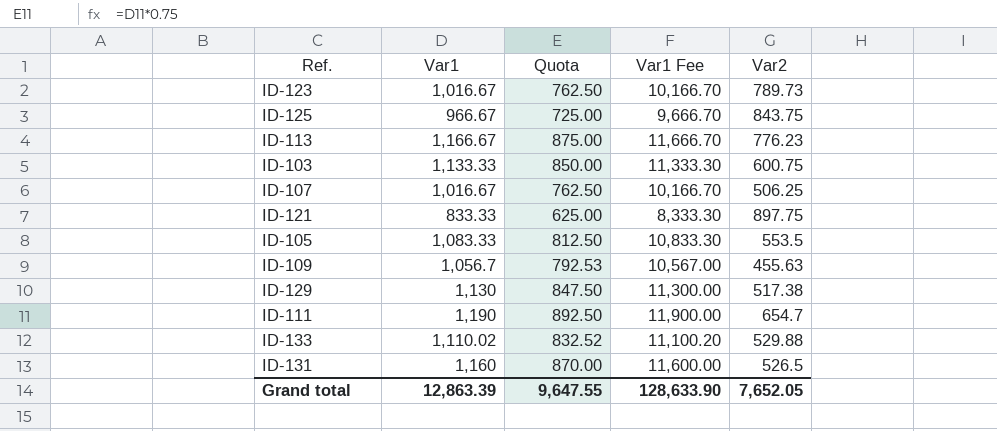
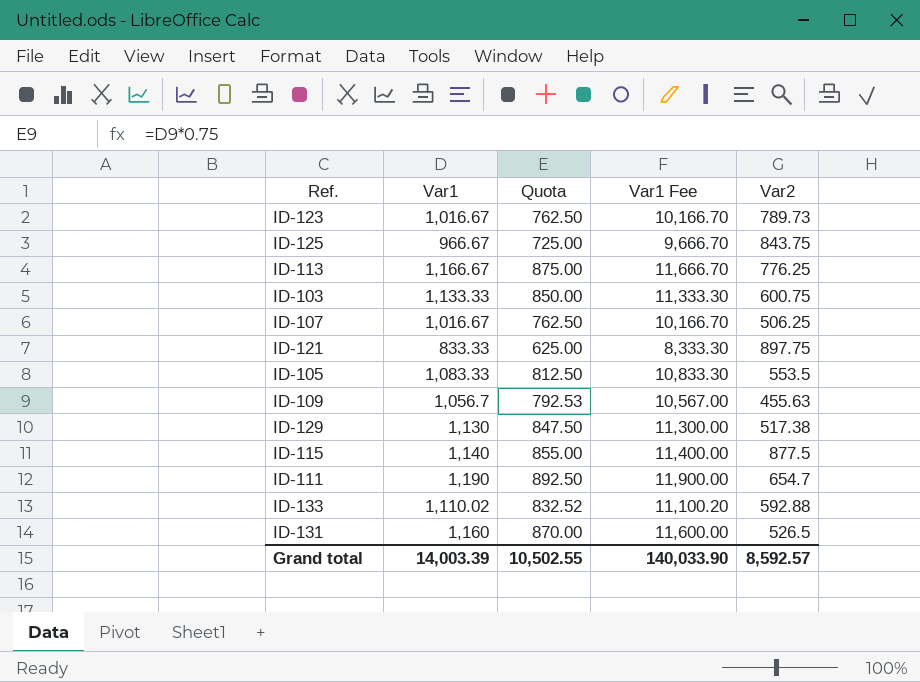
ID-113 | Var2: 776.23 -> 776.25
row ID-115: none -> 1,140 | 855.00 | 11,400.00 | 877.5
ID-133 | Var2: 529.88 -> 592.88
Grand total | Var1: 12,863.39 -> 14,003.39
Grand total | Quota: 9,647.55 -> 10,502.55
Grand total | Var1 Fee: 128,633.90 -> 140,033.90
Grand total | Var2: 7,652.05 -> 8,592.57

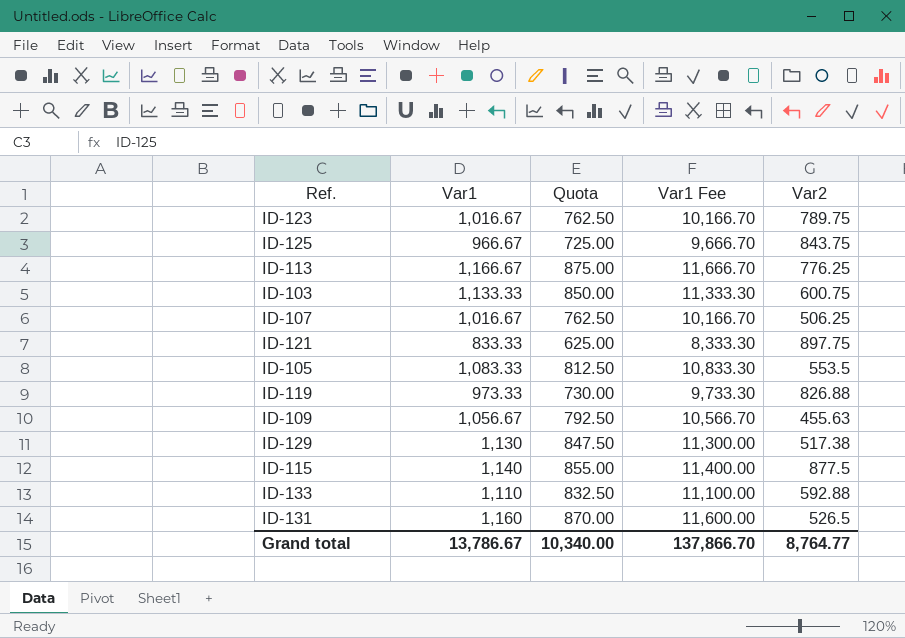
row ID-111: 1,190 | 892.50 | 11,900.00 | 654.7 -> none
ID-123 | Var2: 789.73 -> 789.75
row ID-119: none -> 973.33 | 730.00 | 9,733.30 | 826.88
ID-109 | Var1: 1,056.7 -> 1,056.67
ID-109 | Quota: 792.53 -> 792.50
ID-109 | Var1 Fee: 10,567.00 -> 10,566.70
ID-133 | Var1: 1,110.02 -> 1,110
ID-133 | Quota: 832.52 -> 832.50
ID-133 | Var1 Fee: 11,100.20 -> 11,100.00
Grand total | Var1: 14,003.39 -> 13,786.67
Grand total | Quota: 10,502.55 -> 10,340.00
Grand total | Var1 Fee: 140,033.90 -> 137,866.70
Grand total | Var2: 8,592.57 -> 8,764.77

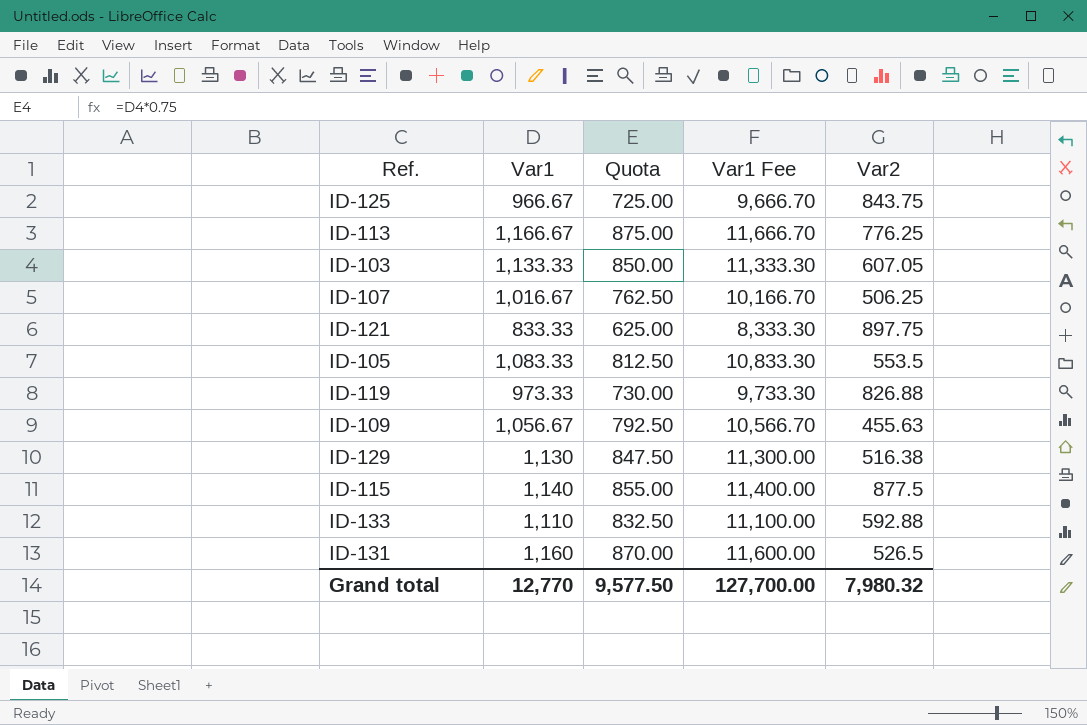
row ID-123: 1,016.67 | 762.50 | 10,166.70 | 789.75 -> none
ID-103 | Var2: 600.75 -> 607.05
ID-129 | Var2: 517.38 -> 516.38
Grand total | Var1: 13,786.67 -> 12,770
Grand total | Quota: 10,340.00 -> 9,577.50
Grand total | Var1 Fee: 137,866.70 -> 127,700.00
Grand total | Var2: 8,764.77 -> 7,980.32

